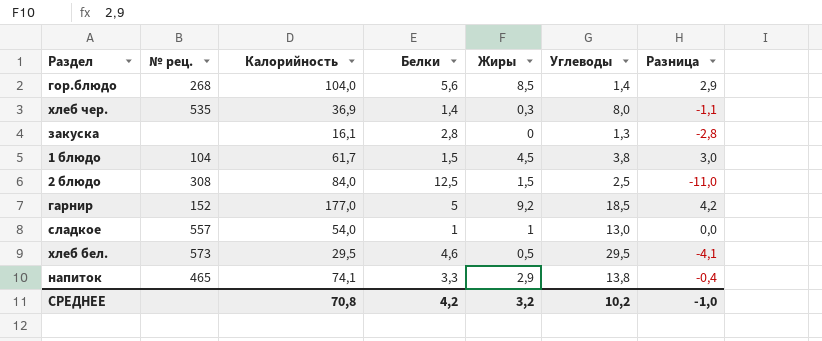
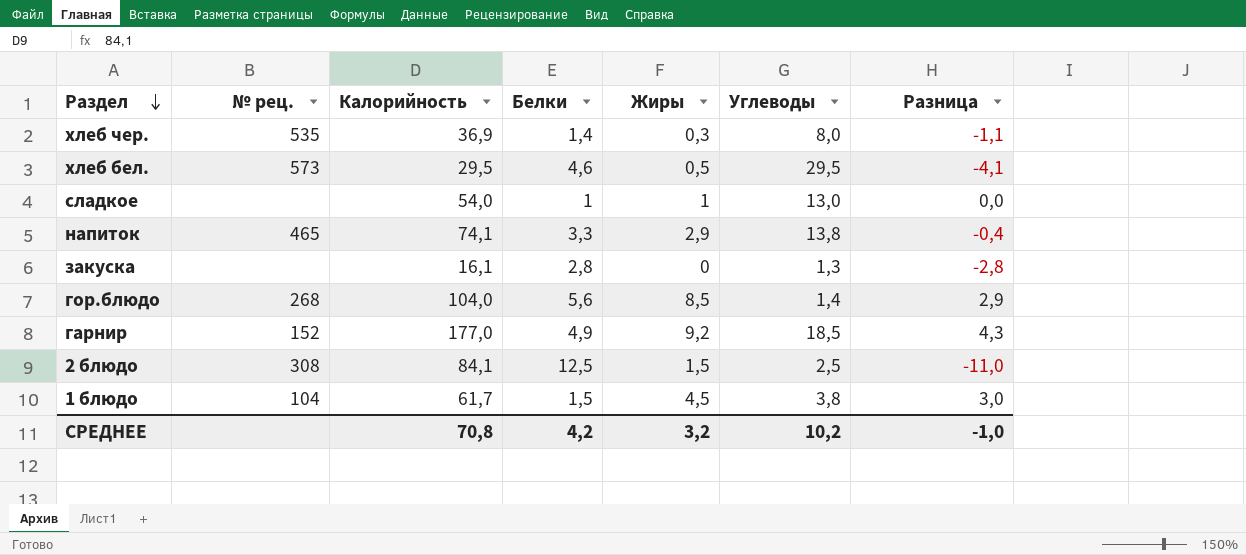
row order: none -> Раздел descending
сладкое | № рец.: 557 -> none
гарнир | Белки: 5 -> 4,9
гарнир | Разница: 4,2 -> 4,3
2 блюдо | Калорийность: 84,0 -> 84,1

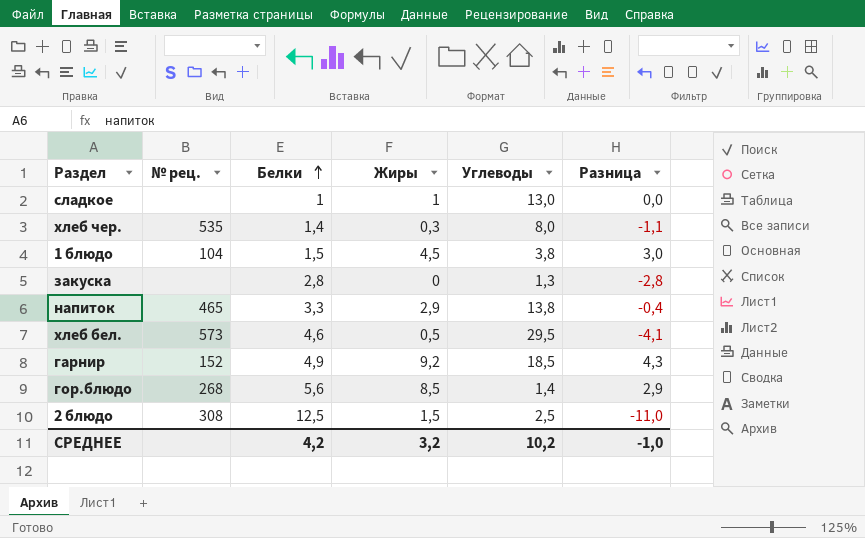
row order: Раздел descending -> Белки ascending
column Калорийность | position: 3 -> none

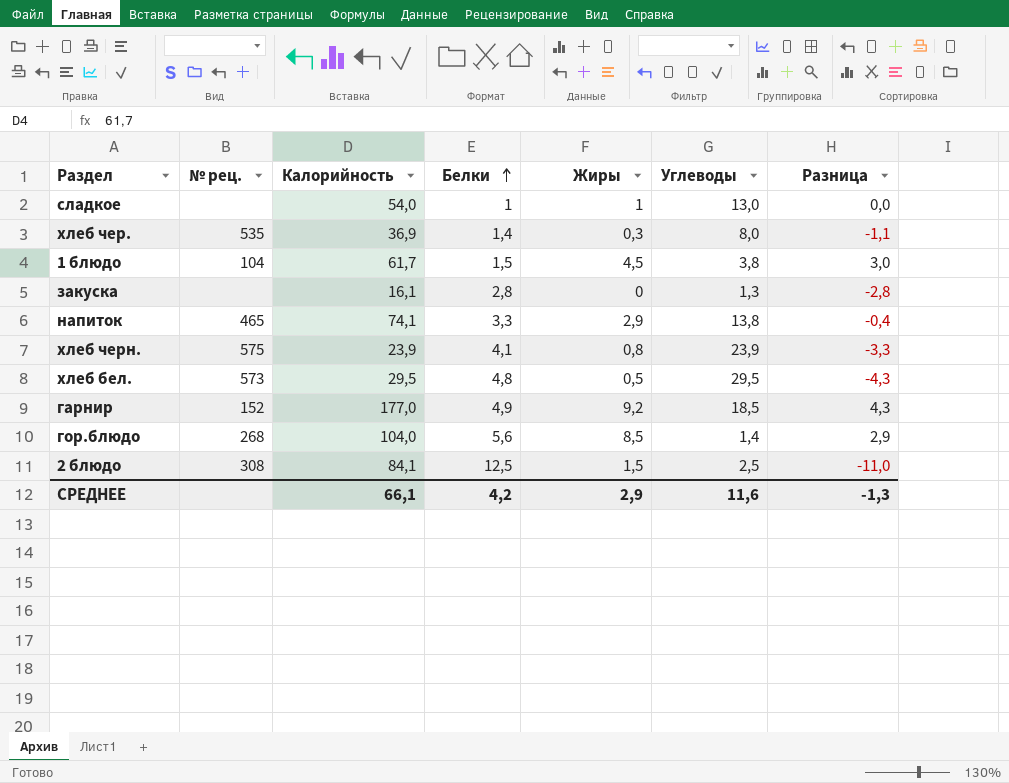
column Калорийность | position: none -> 3
row хлеб черн.: none -> 575 | 23,9 | 4,1 | 0,8 | 23,9 | -3,3
хлеб бел. | Белки: 4,6 -> 4,8
хлеб бел. | Разница: -4,1 -> -4,3
СРЕДНЕЕ | Жиры: 3,2 -> 2,9
СРЕДНЕЕ | Углеводы: 10,2 -> 11,6
СРЕДНЕЕ | Разница: -1,0 -> -1,3

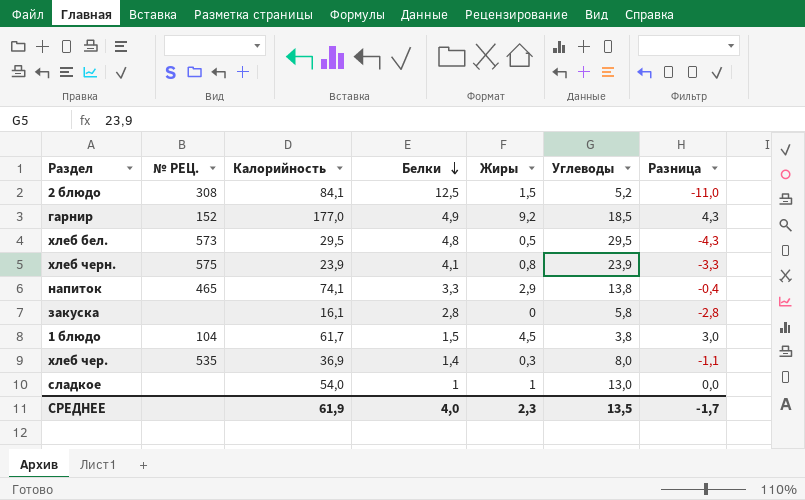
row order: Белки ascending -> Белки descending
column name: № рец. -> № РЕЦ.
row гор.блюдо: 268 | 104,0 | 5,6 | 8,5 | 1,4 | 2,9 -> none
2 блюдо | Углеводы: 2,5 -> 5,2
закуска | Углеводы: 1,3 -> 5,8
СРЕДНЕЕ | Калорийность: 66,1 -> 61,9
СРЕДНЕЕ | Белки: 4,2 -> 4,0
СРЕДНЕЕ | Жиры: 2,9 -> 2,3
СРЕДНЕЕ | Углеводы: 11,6 -> 13,5
СРЕДНЕЕ | Разница: -1,3 -> -1,7

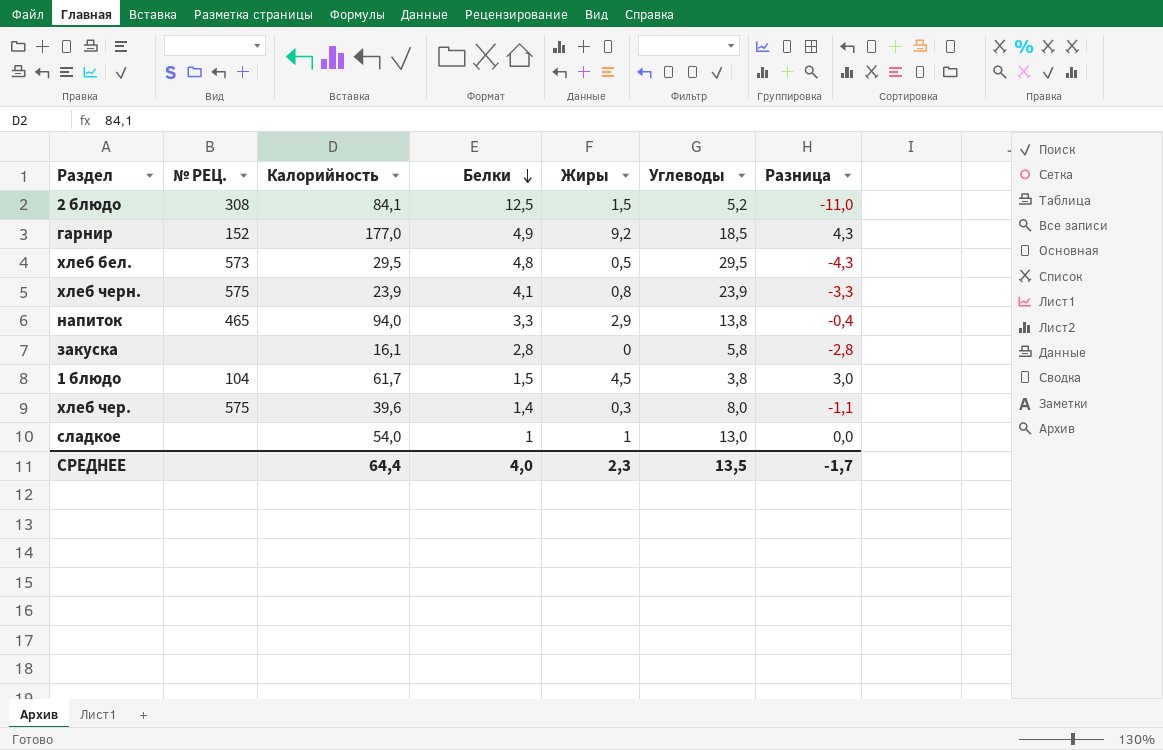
напиток | Калорийность: 74,1 -> 94,0
хлеб чер. | № РЕЦ.: 535 -> 575
хлеб чер. | Калорийность: 36,9 -> 39,6
СРЕДНЕЕ | Калорийность: 61,9 -> 64,4

